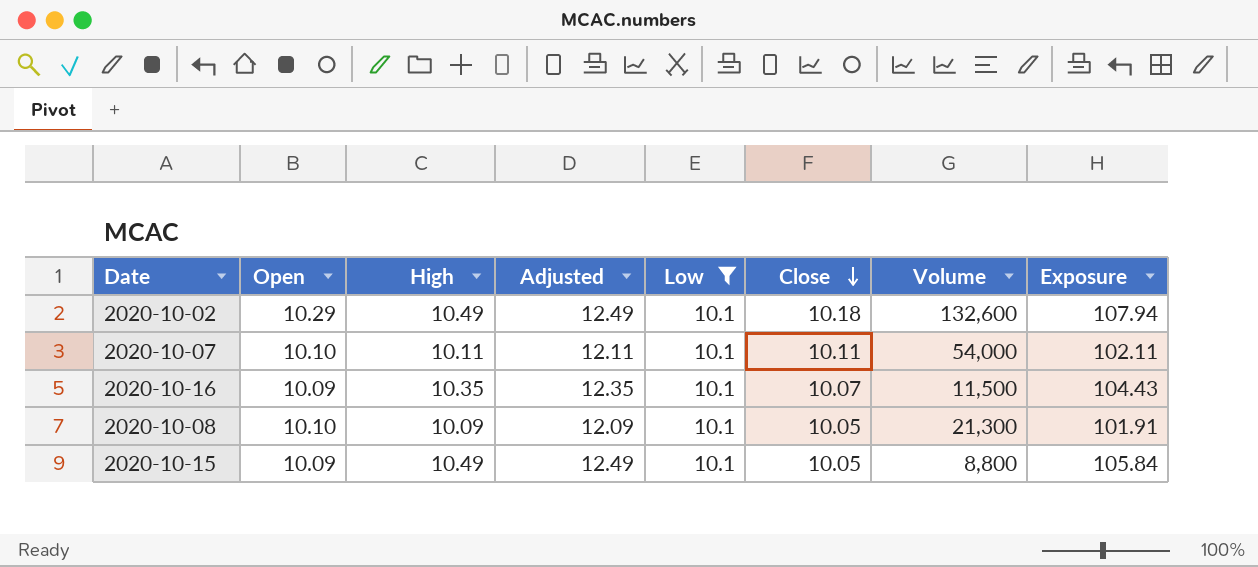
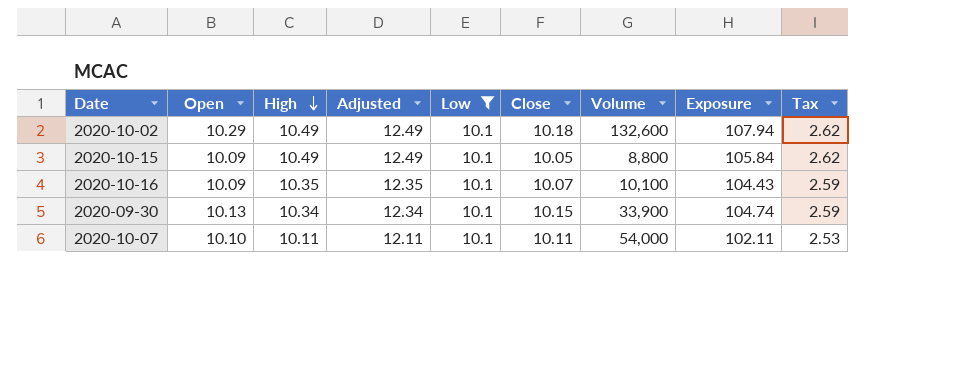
row order: Close descending -> High descending
column Tax | formula: none -> [High] * 0.25
row 2020-10-08: 10.10 | 10.09 | 12.09 | 10.1 | 10.05 | 21,300 | 101.91 -> none
2020-10-16 | Volume: 11,500 -> 10,100
row 2020-09-30: none -> 10.13 | 10.34 | 12.34 | 10.1 | 10.15 | 33,900 | 104.74 | 2.59

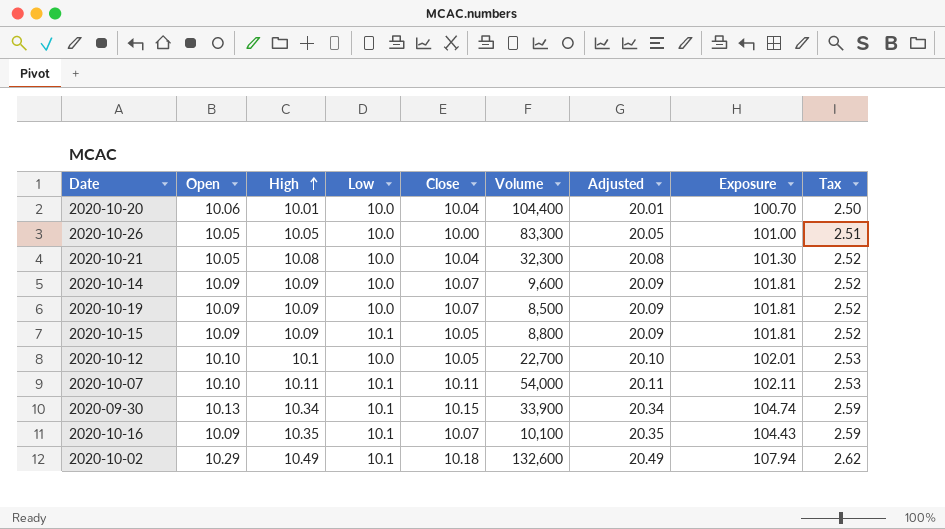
filter: Low = 10.1 -> none
row order: High descending -> High ascending
column Adjusted | formula: [High] + 2 -> [High] + 10
column Adjusted | position: 4 -> 7
2020-10-15 | High: 10.49 -> 10.09
2020-10-15 | Exposure: 105.84 -> 101.81
2020-10-15 | Tax: 2.62 -> 2.52

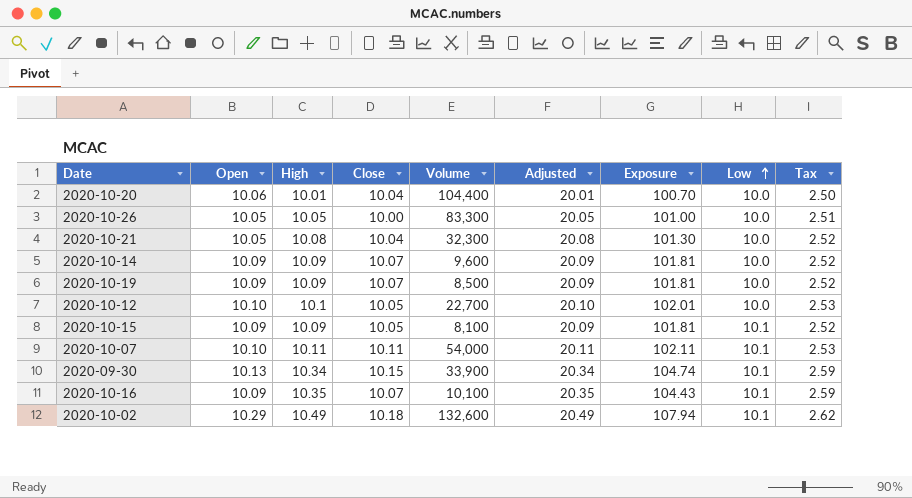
row order: High ascending -> Low ascending
column Low | position: 4 -> 8
2020-10-15 | Volume: 8,800 -> 8,100

